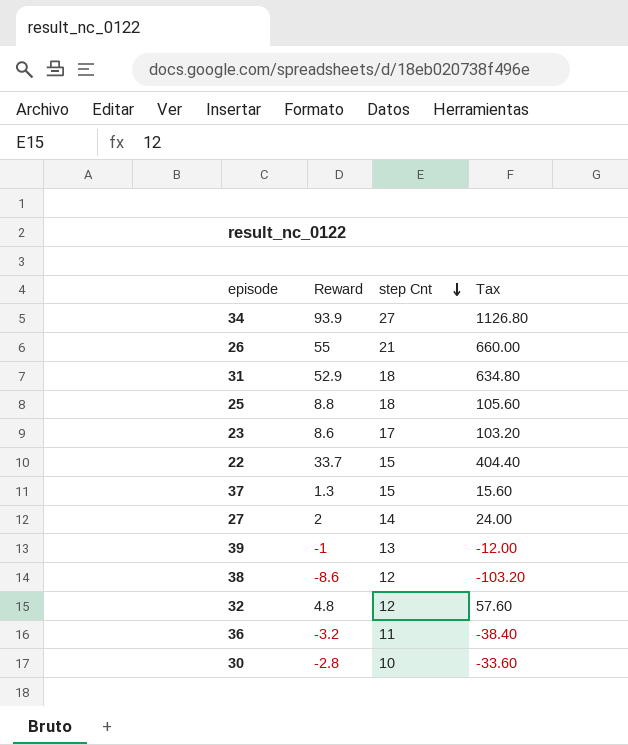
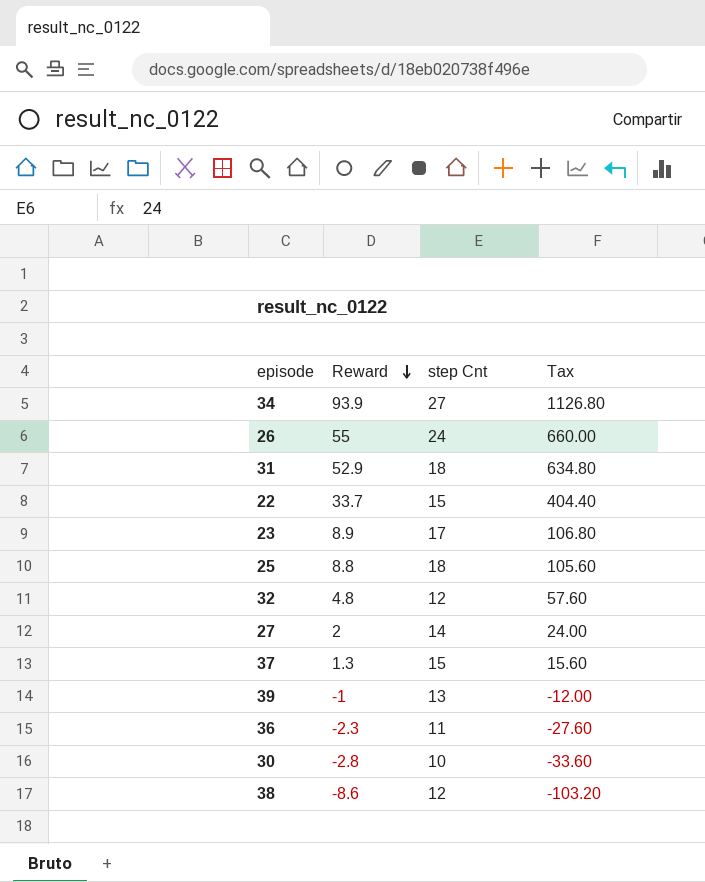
row order: step Cnt descending -> Reward descending
26 | step Cnt: 21 -> 24
23 | Reward: 8.6 -> 8.9
23 | Tax: 103.20 -> 106.80
36 | Reward: -3.2 -> -2.3
36 | Tax: -38.40 -> -27.60

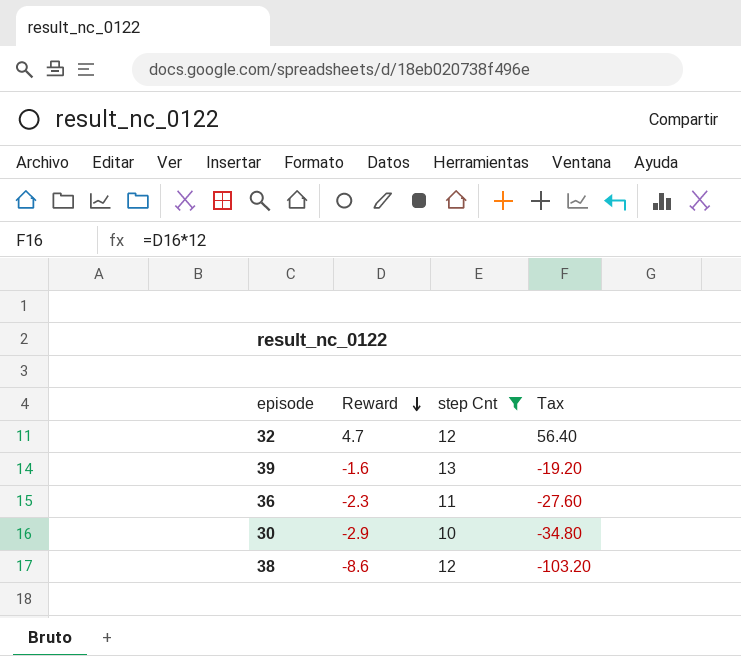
filter: none -> step Cnt <= 13
32 | Reward: 4.8 -> 4.7
32 | Tax: 57.60 -> 56.40
39 | Reward: -1 -> -1.6
39 | Tax: -12.00 -> -19.20
30 | Reward: -2.8 -> -2.9
30 | Tax: -33.60 -> -34.80

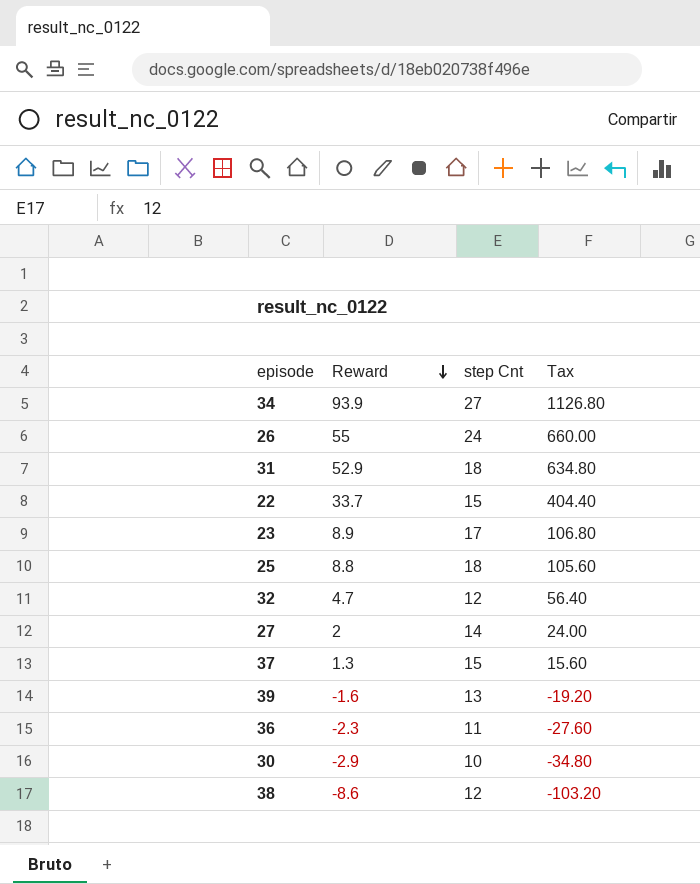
filter: step Cnt <= 13 -> none

